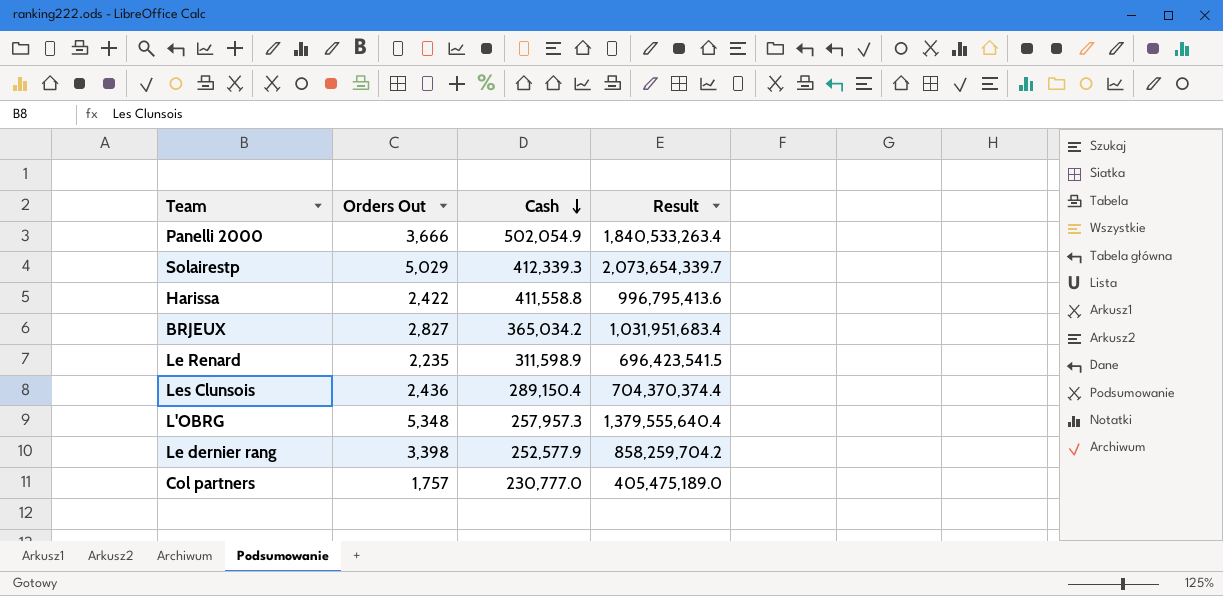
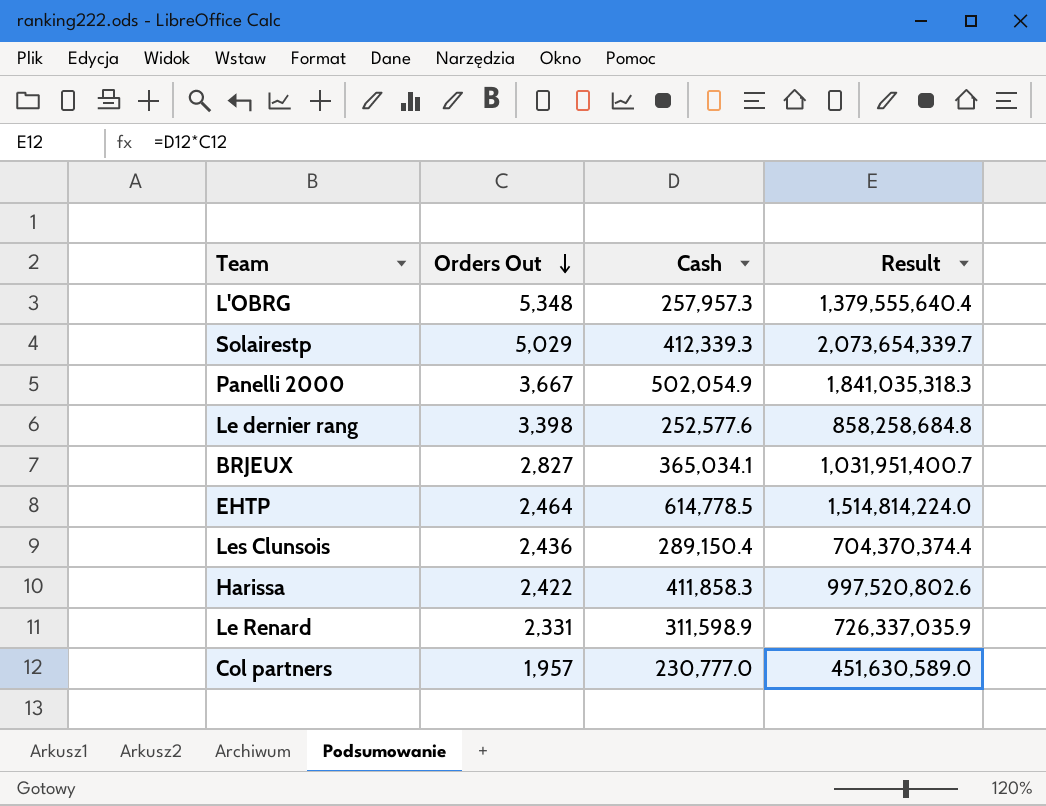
row order: Cash descending -> Orders Out descending
Panelli 2000 | Orders Out: 3,666 -> 3,667
Panelli 2000 | Result: 1,840,533,263.4 -> 1,841,035,318.3
Le dernier rang | Cash: 252,577.9 -> 252,577.6
Le dernier rang | Result: 858,259,704.2 -> 858,258,684.8
BRJEUX | Cash: 365,034.2 -> 365,034.1
BRJEUX | Result: 1,031,951,683.4 -> 1,031,951,400.7
row EHTP: none -> 2,464 | 614,778.5 | 1,514,814,224.0
Harissa | Cash: 411,558.8 -> 411,858.3
Harissa | Result: 996,795,413.6 -> 997,520,802.6
Le Renard | Orders Out: 2,235 -> 2,331
Le Renard | Result: 696,423,541.5 -> 726,337,035.9
Col partners | Orders Out: 1,757 -> 1,957
Col partners | Result: 405,475,189.0 -> 451,630,589.0

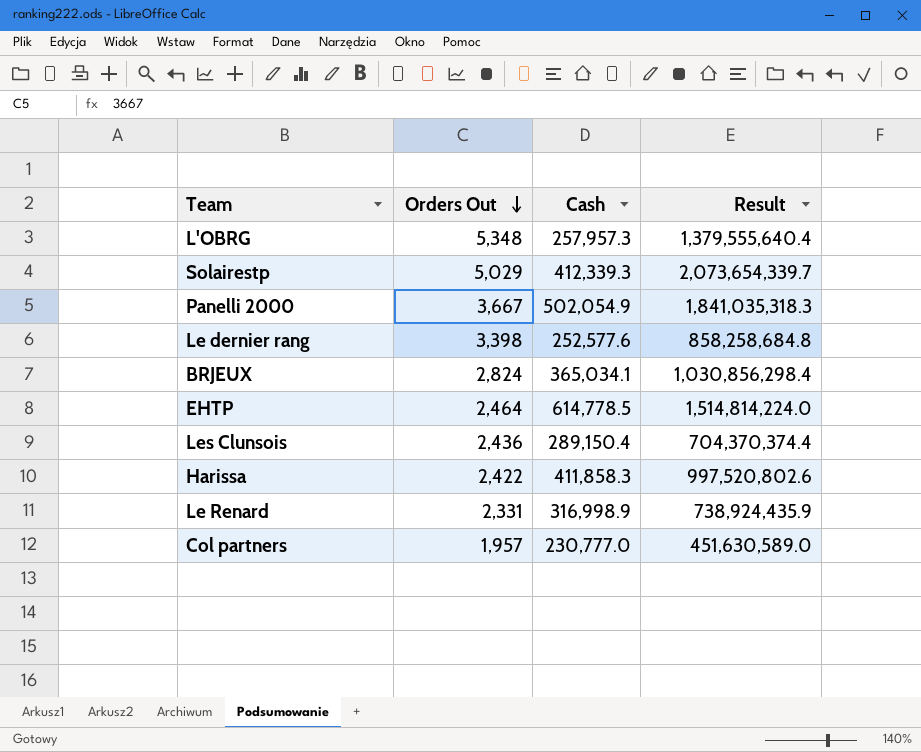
BRJEUX | Orders Out: 2,827 -> 2,824
BRJEUX | Result: 1,031,951,400.7 -> 1,030,856,298.4
Le Renard | Cash: 311,598.9 -> 316,998.9
Le Renard | Result: 726,337,035.9 -> 738,924,435.9

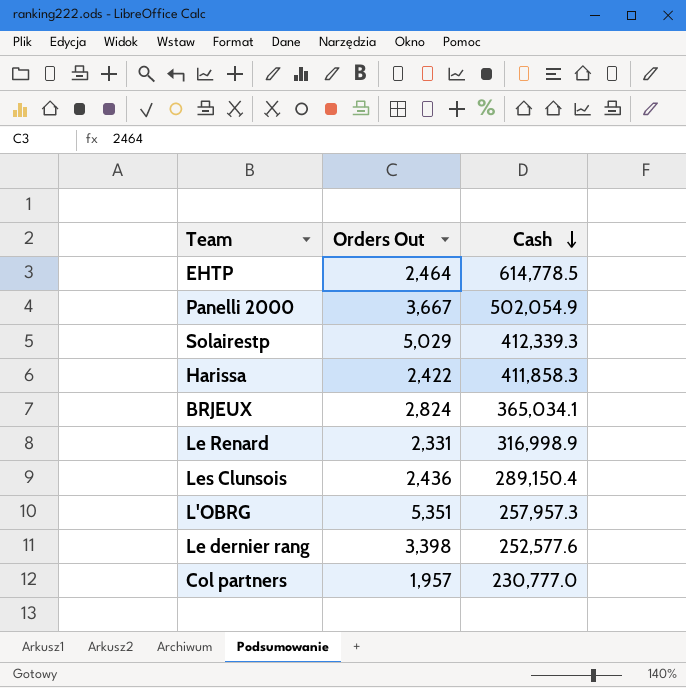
row order: Orders Out descending -> Cash descending
column Result | formula: [Orders Out] * [Cash] -> none
L'OBRG | Orders Out: 5,348 -> 5,351

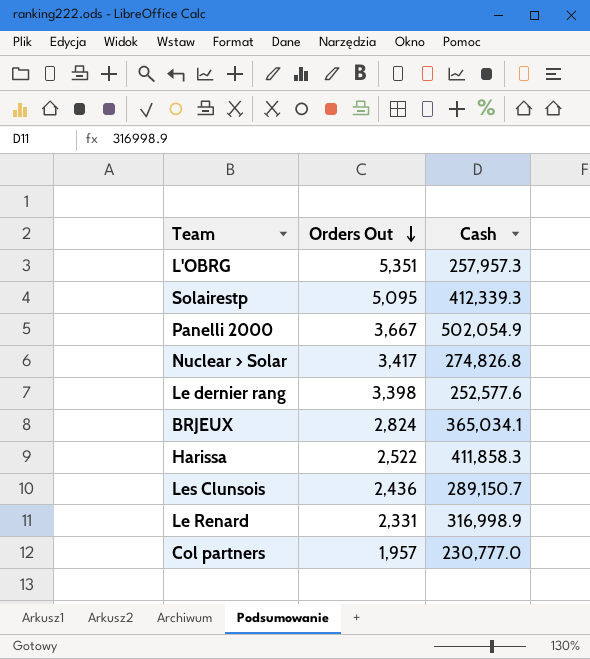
row order: Cash descending -> Orders Out descending
row EHTP: 2,464 | 614,778.5 -> none
Solairestp | Orders Out: 5,029 -> 5,095
row Nuclear > Solar: none -> 3,417 | 274,826.8
Harissa | Orders Out: 2,422 -> 2,522
Les Clunsois | Cash: 289,150.4 -> 289,150.7

